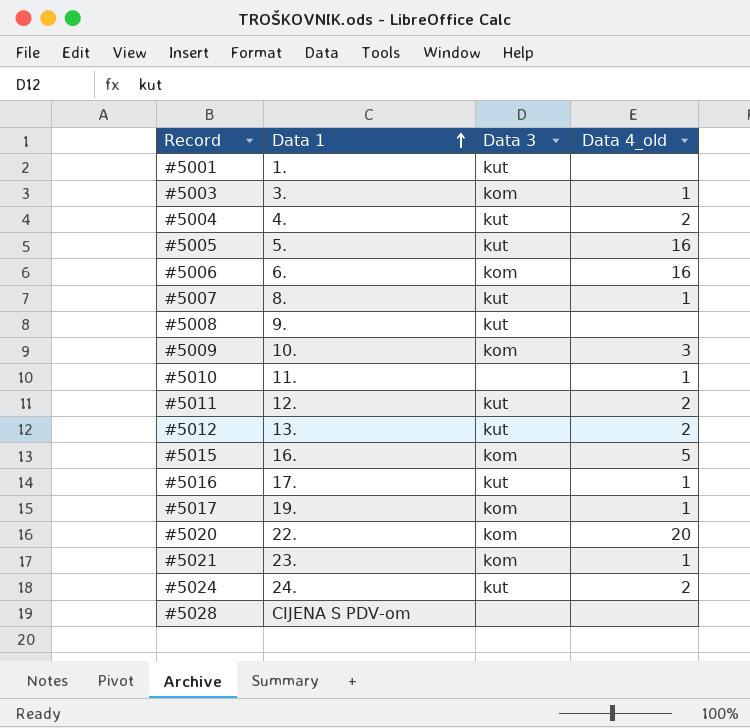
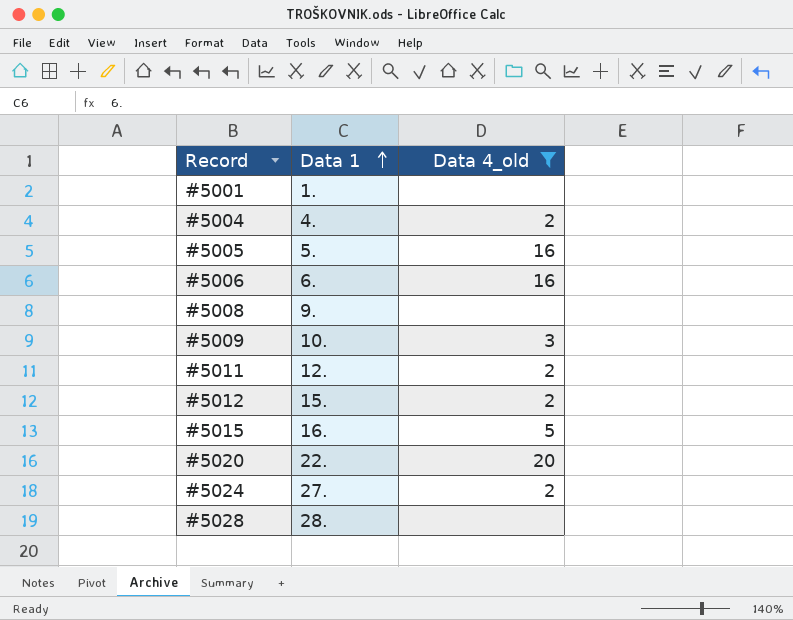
filter: none -> Data 4_old != 1
column Data 3 | position: 3 -> none
#5012 | Data 1: 13. -> 15.
#5024 | Data 1: 24. -> 27.
#5028 | Data 1: CIJENA S PDV-om -> 28.

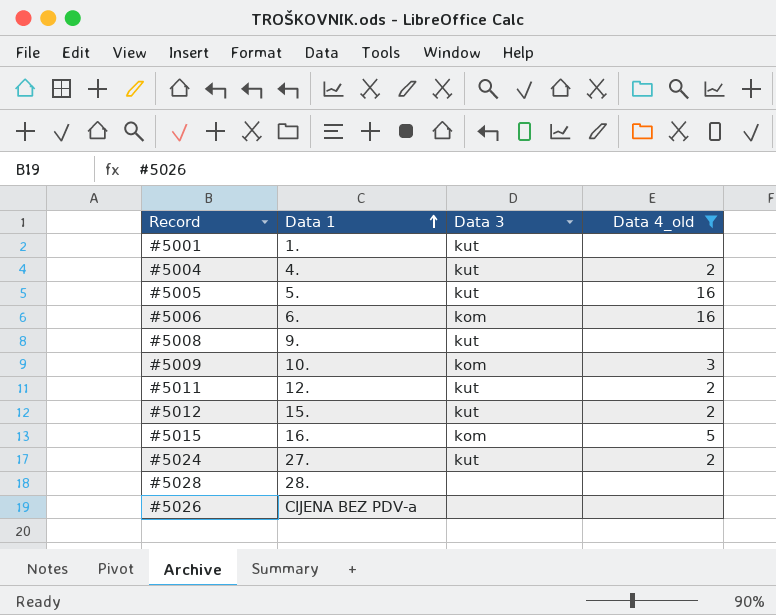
column Data 3 | position: none -> 3
row #5020: 22. | 20 -> none
row #5026: none -> CIJENA BEZ PDV-a | none | none

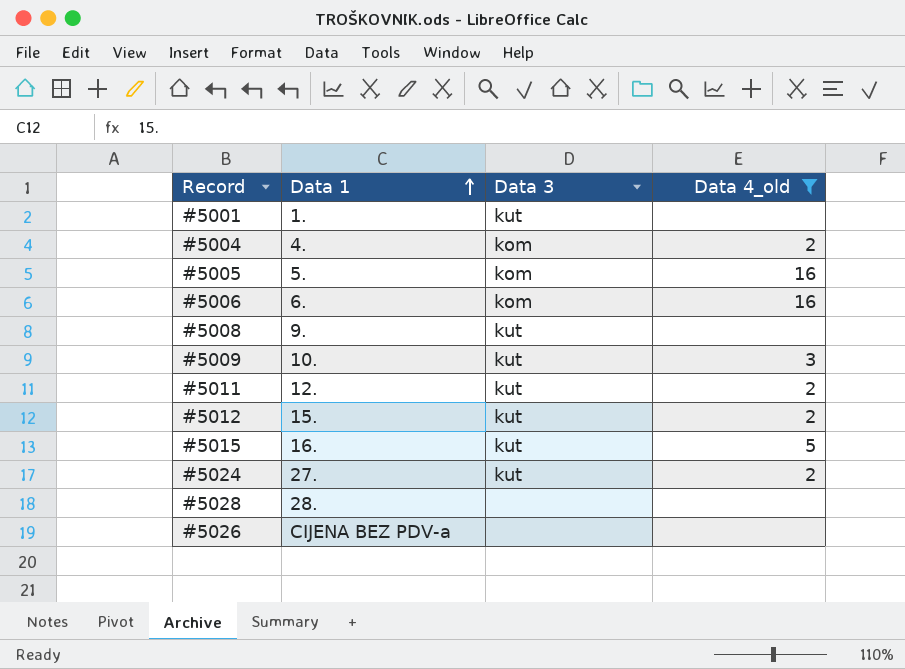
#5004 | Data 3: kut -> kom
#5005 | Data 3: kut -> kom
#5009 | Data 3: kom -> kut
#5015 | Data 3: kom -> kut

